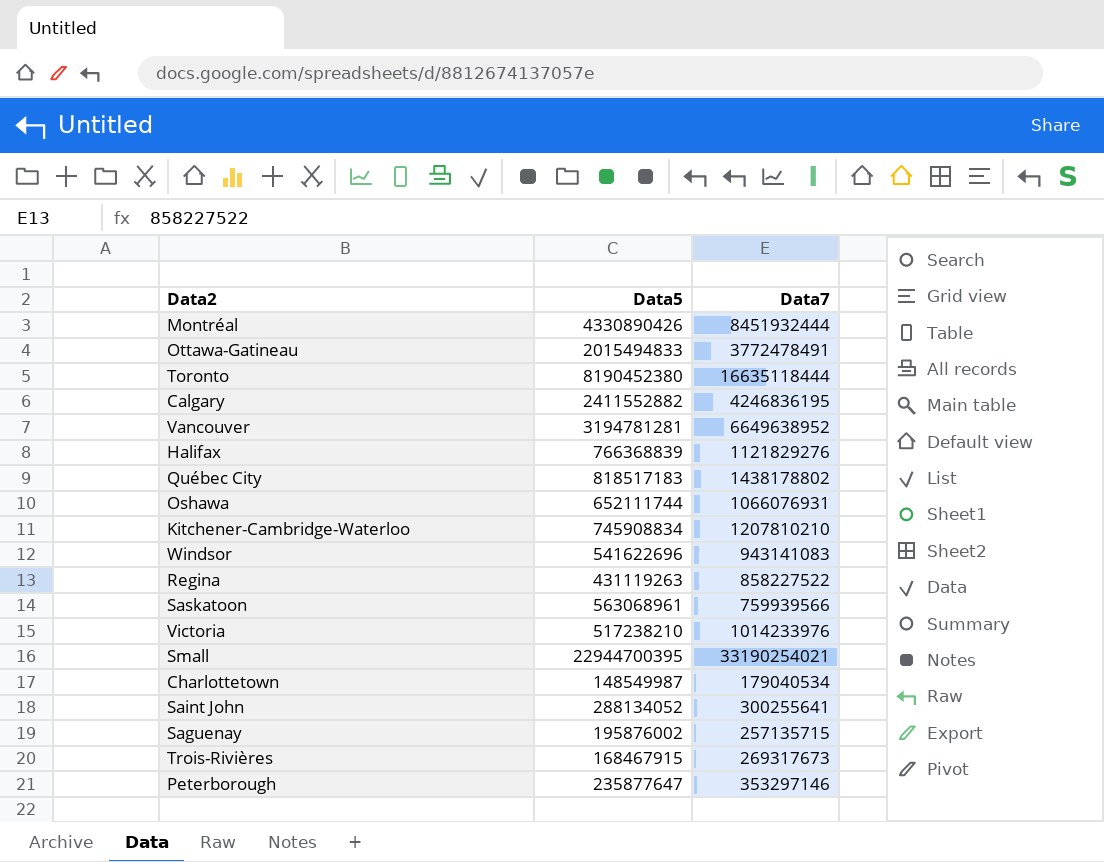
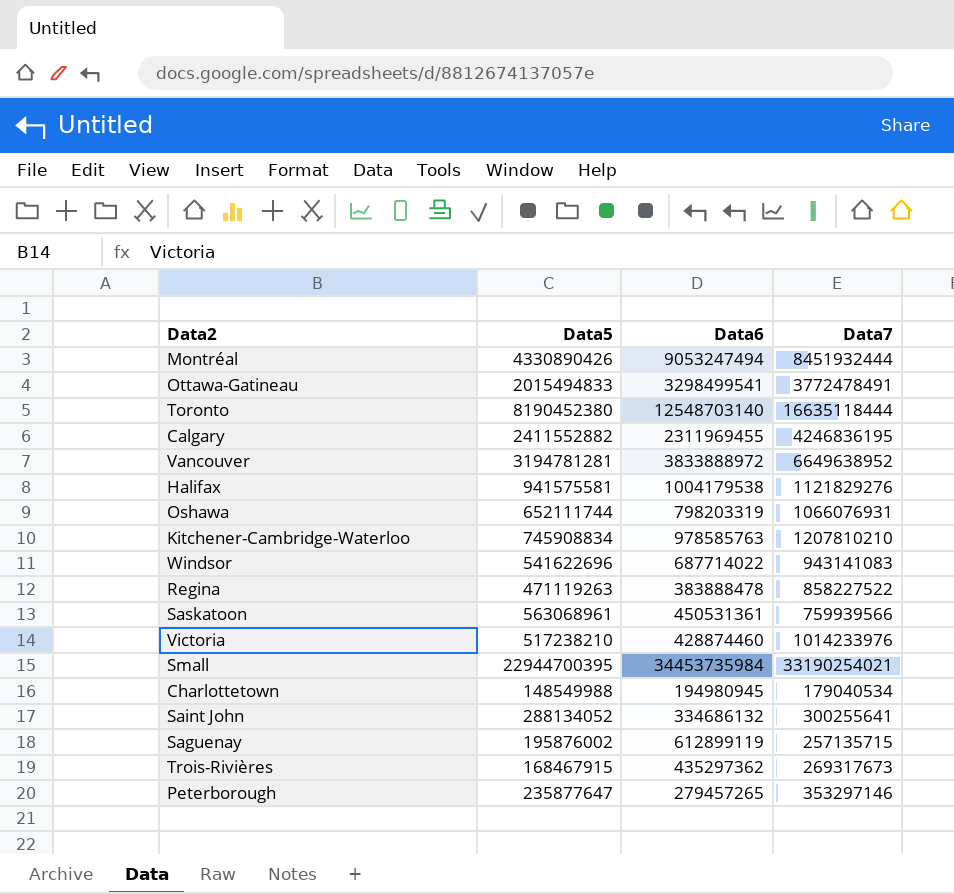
column Data6 | position: none -> 3
row Québec City: 818517183 | 1438178802 -> none
Halifax | Data5: 766368839 -> 941575581
Regina | Data5: 431119263 -> 471119263
Charlottetown | Data5: 148549987 -> 148549988

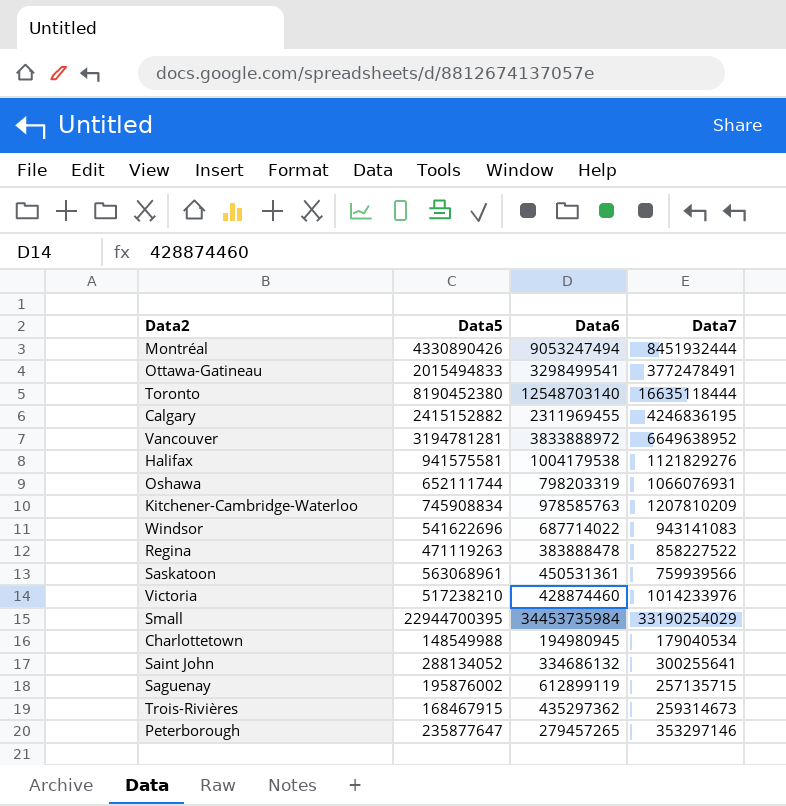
Calgary | Data5: 2411552882 -> 2415152882
Kitchener-Cambridge-Waterloo | Data7: 1207810210 -> 1207810209
Small | Data7: 33190254021 -> 33190254029
Trois-Rivières | Data7: 269317673 -> 259314673

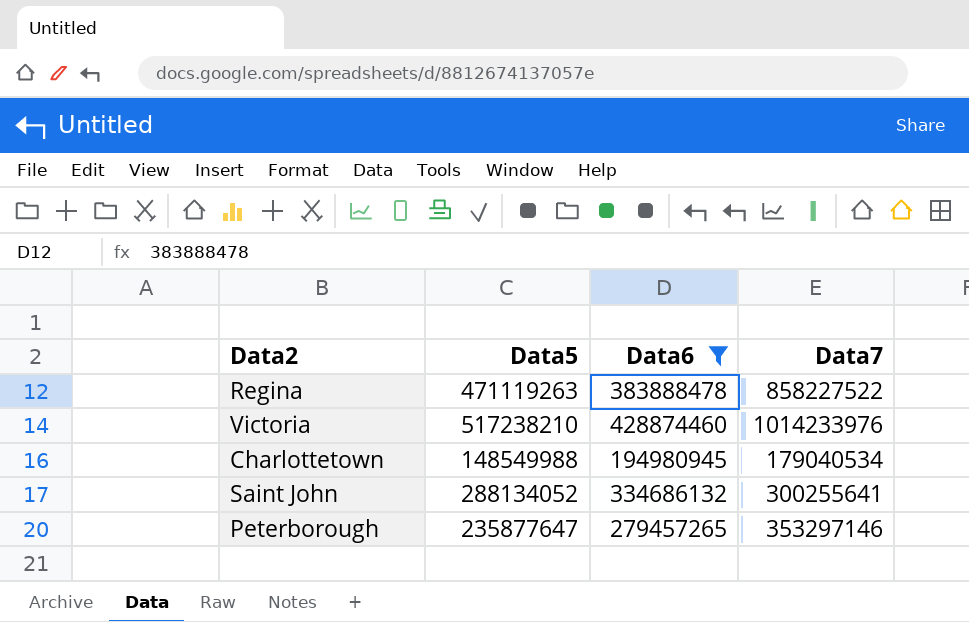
filter: none -> Data6 <= 428874460

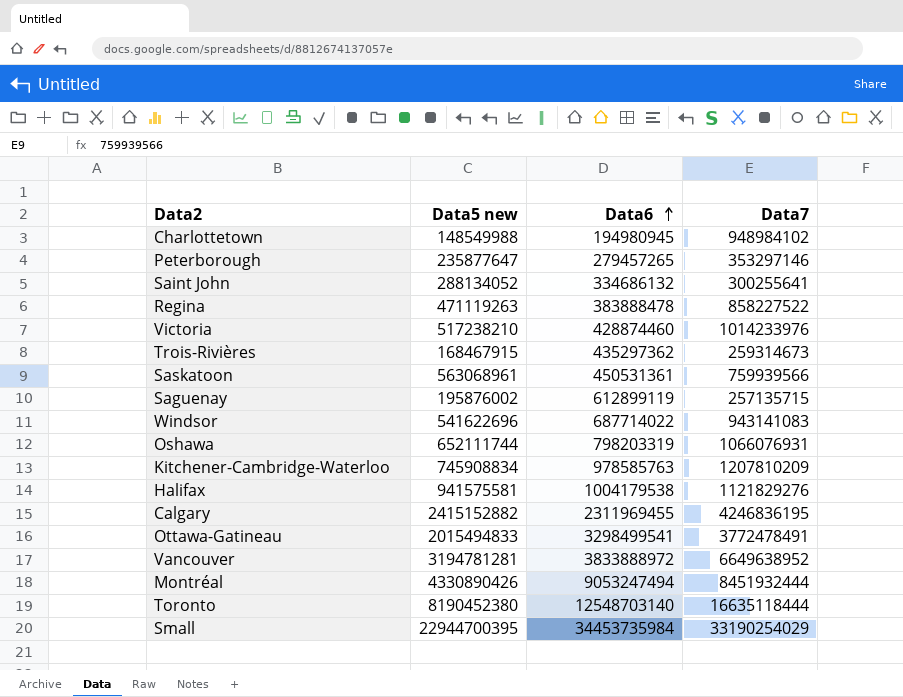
filter: Data6 <= 428874460 -> none
row order: none -> Data6 ascending
column name: Data5 -> Data5 new
Charlottetown | Data7: 179040534 -> 948984102

